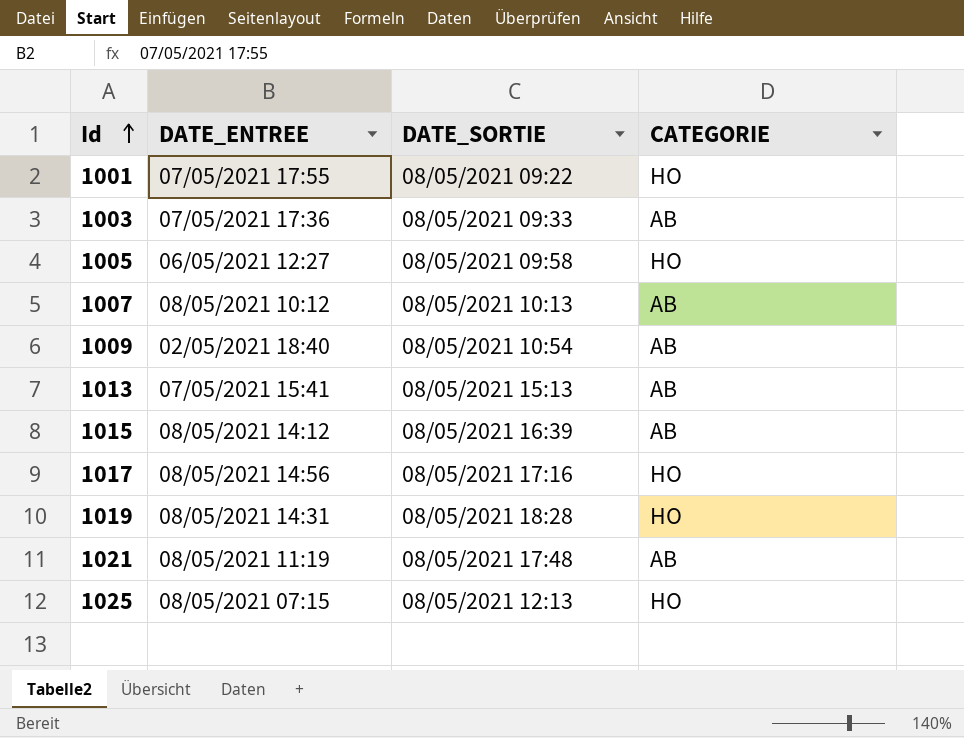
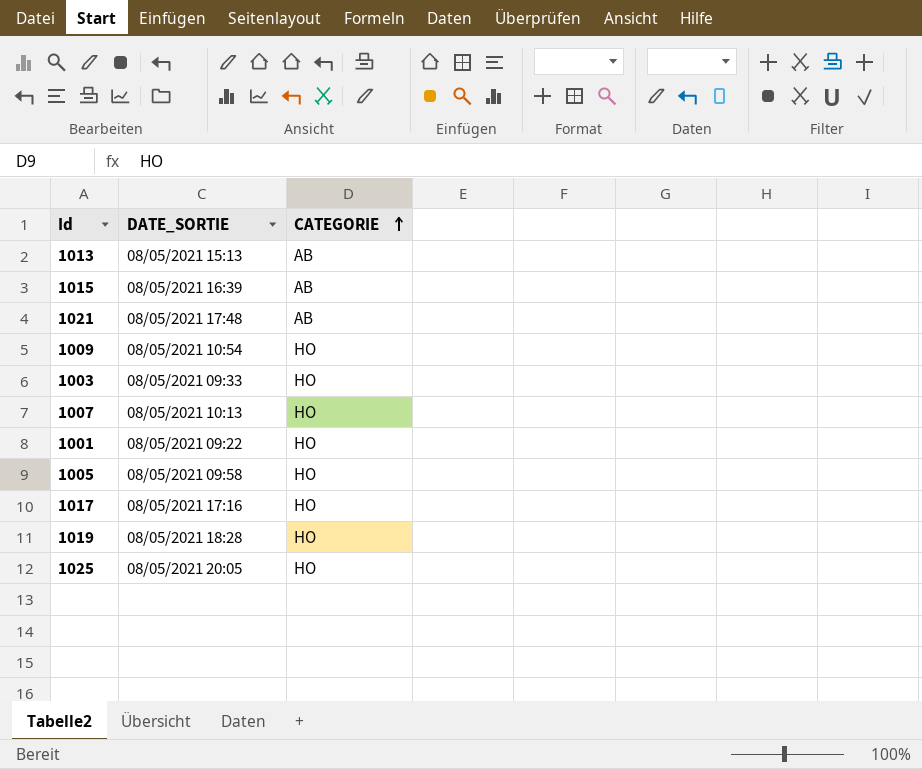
row order: Id ascending -> CATEGORIE ascending
column DATE_ENTREE | position: 2 -> none
1009 | CATEGORIE: AB -> HO
1003 | CATEGORIE: AB -> HO
1007 | CATEGORIE: AB -> HO
1025 | DATE_SORTIE: 08/05/2021 12:13 -> 08/05/2021 20:05

